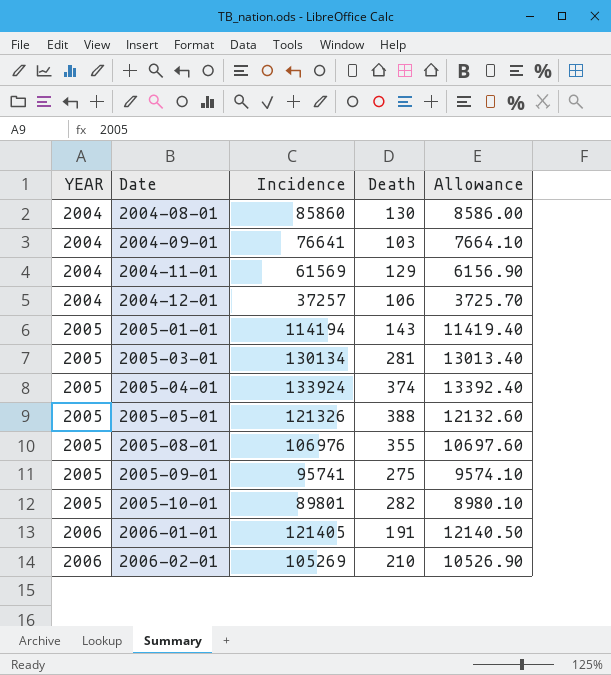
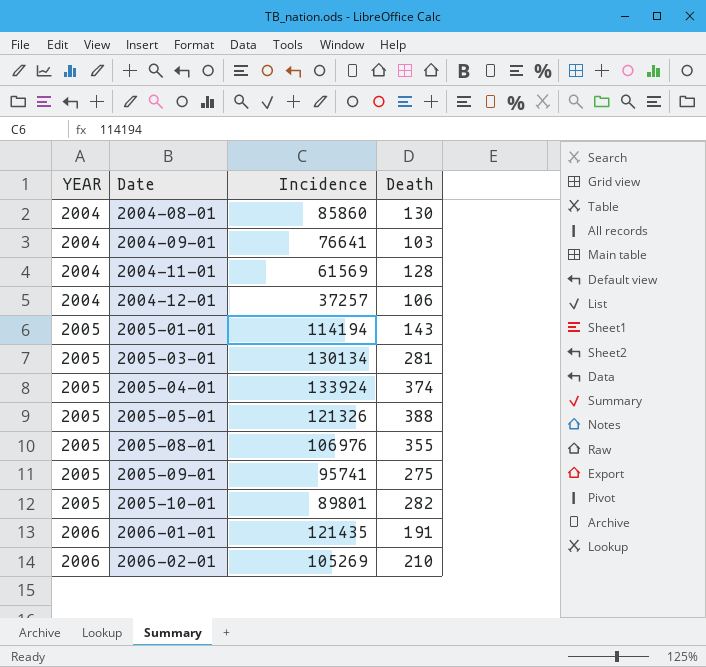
column Allowance | formula: [Incidence] * 0.1 -> none
2004-11-01 | Death: 129 -> 128
2006-01-01 | Incidence: 121405 -> 121435

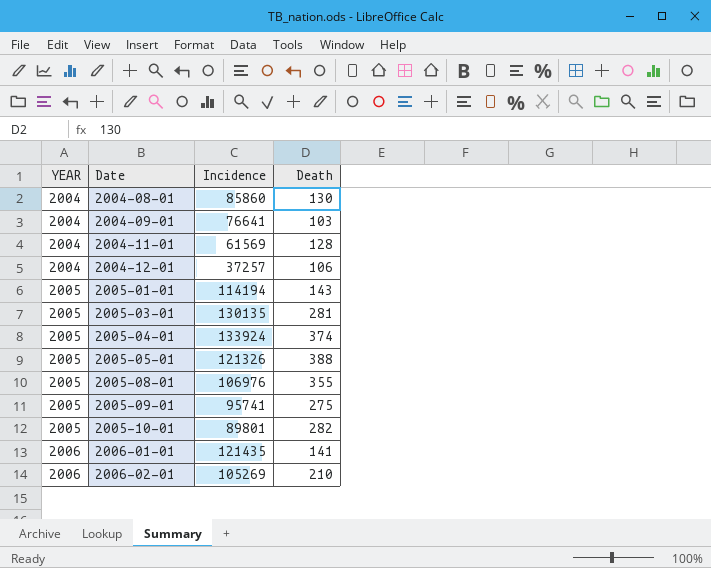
2005-03-01 | Incidence: 130134 -> 130135
2006-01-01 | Death: 191 -> 141

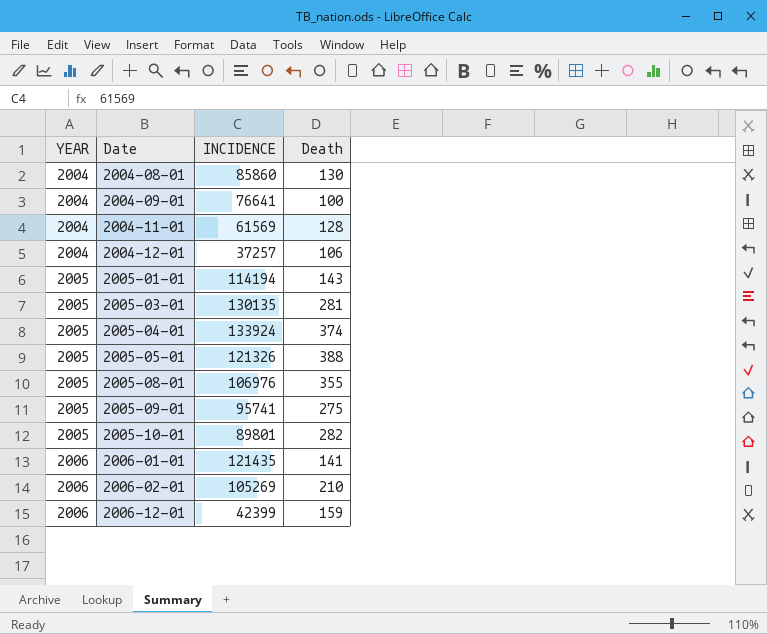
column name: Incidence -> INCIDENCE
2004-09-01 | Death: 103 -> 100
row 2006-12-01: none -> 2006 | 42399 | 159

